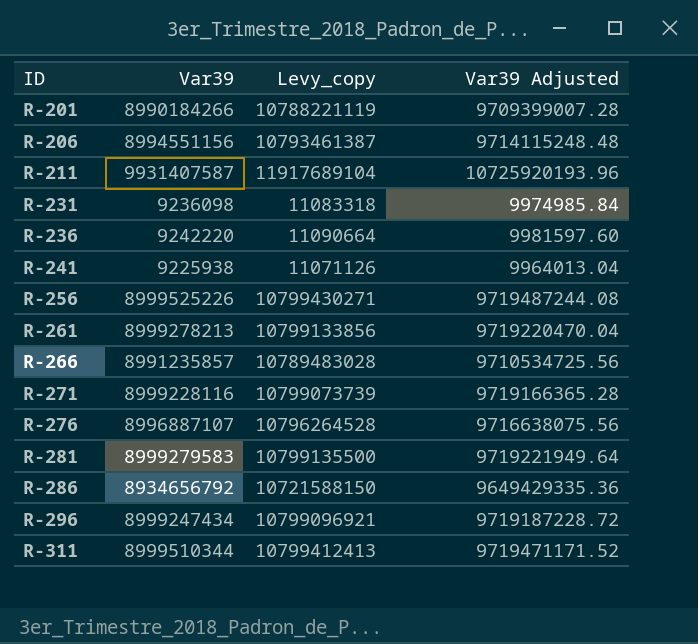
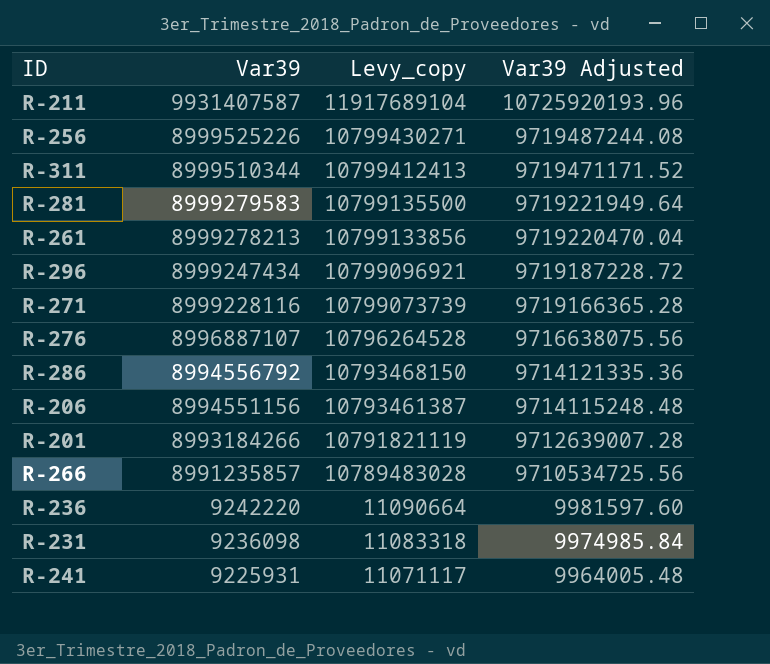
row order: ID ascending -> Var39 descending
R-286 | Var39: 8934656792 -> 8994556792
R-286 | Levy_copy: 10721588150 -> 10793468150
R-286 | Var39 Adjusted: 9649429335.36 -> 9714121335.36
R-201 | Var39: 8990184266 -> 8993184266
R-201 | Levy_copy: 10788221119 -> 10791821119
R-201 | Var39 Adjusted: 9709399007.28 -> 9712639007.28
R-241 | Var39: 9225938 -> 9225931
R-241 | Levy_copy: 11071126 -> 11071117
R-241 | Var39 Adjusted: 9964013.04 -> 9964005.48

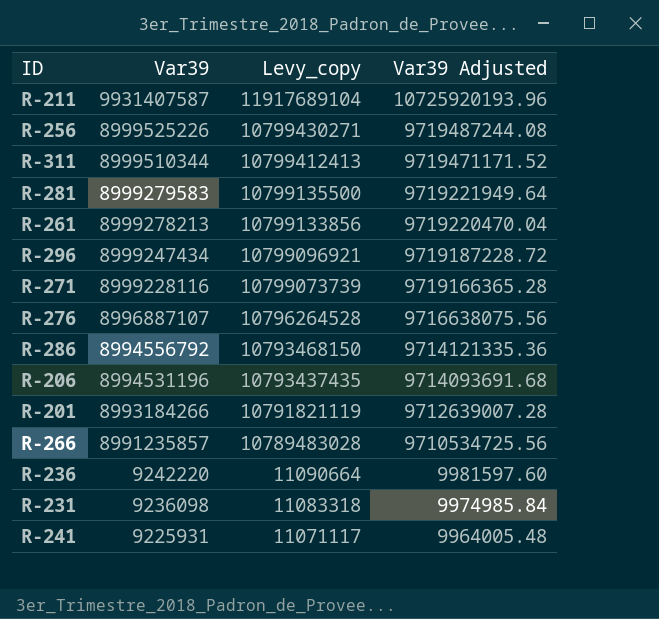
R-206 | Var39: 8994551156 -> 8994531196
R-206 | Levy_copy: 10793461387 -> 10793437435
R-206 | Var39 Adjusted: 9714115248.48 -> 9714093691.68

